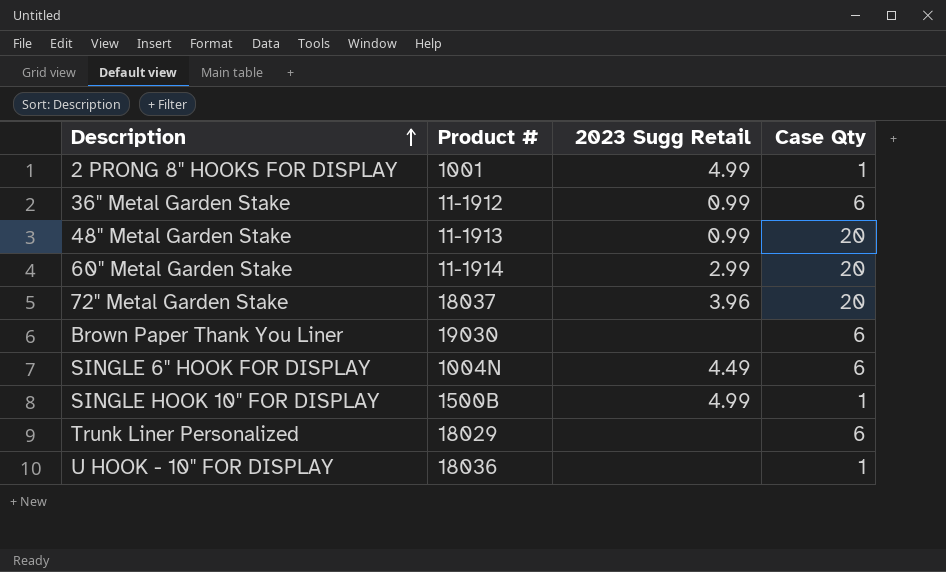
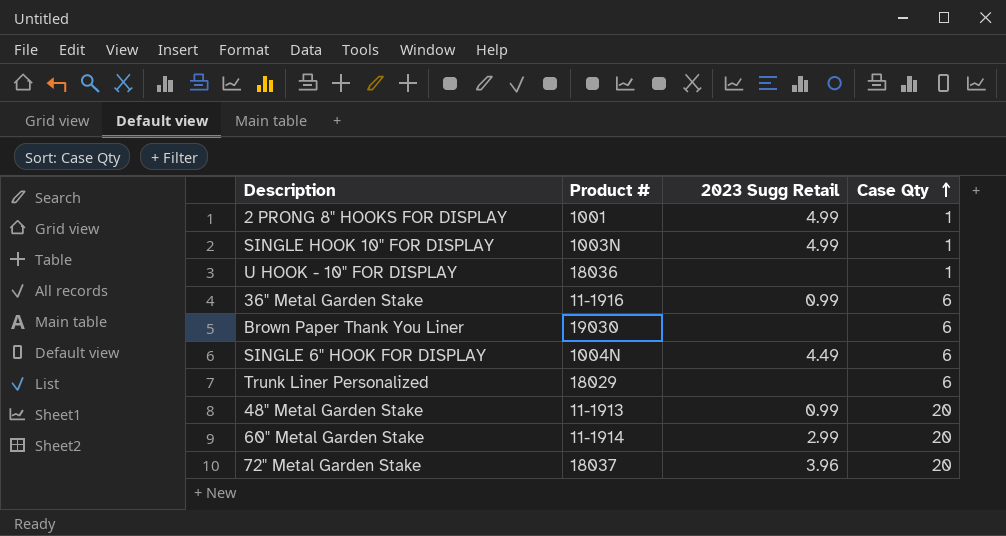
row order: Description ascending -> Case Qty ascending
SINGLE HOOK 10" FOR DISPLAY | Product #: 1500B -> 1003N
36" Metal Garden Stake | Product #: 11-1912 -> 11-1916

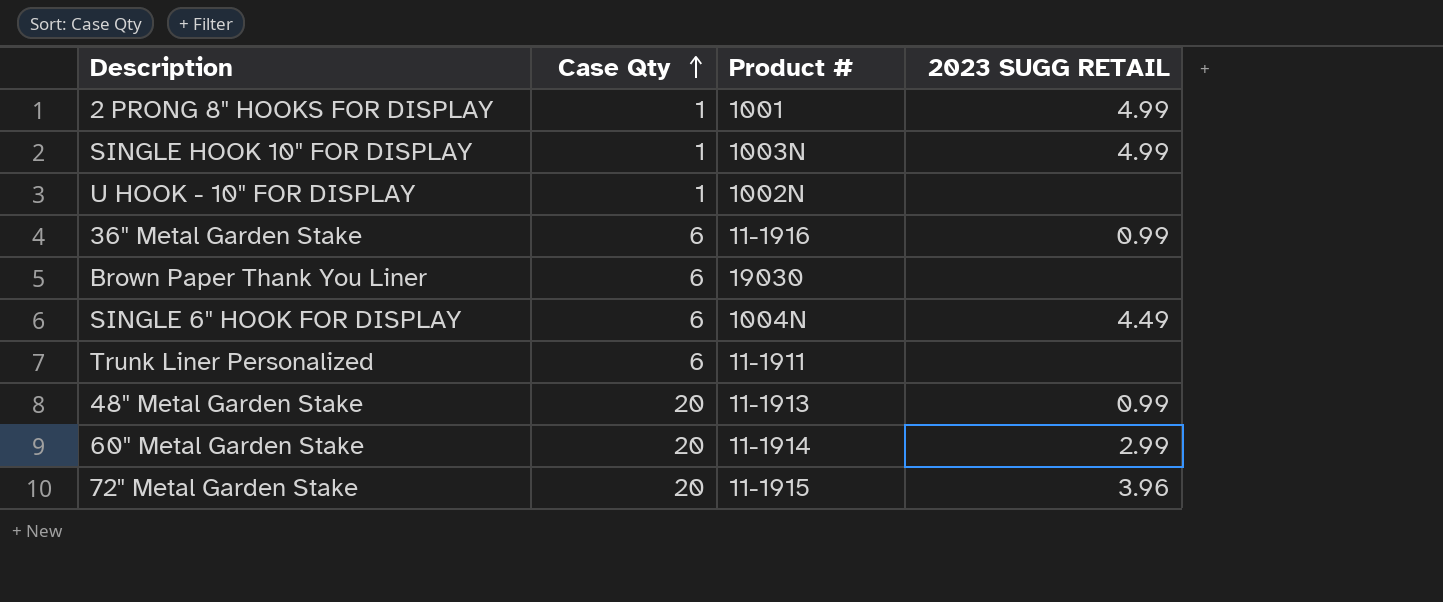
column Case Qty | position: 4 -> 2
column name: 2023 Sugg Retail -> 2023 SUGG RETAIL
U HOOK - 10" FOR DISPLAY | Product #: 18036 -> 1002N
Trunk Liner Personalized | Product #: 18029 -> 11-1911
72" Metal Garden Stake | Product #: 18037 -> 11-1915

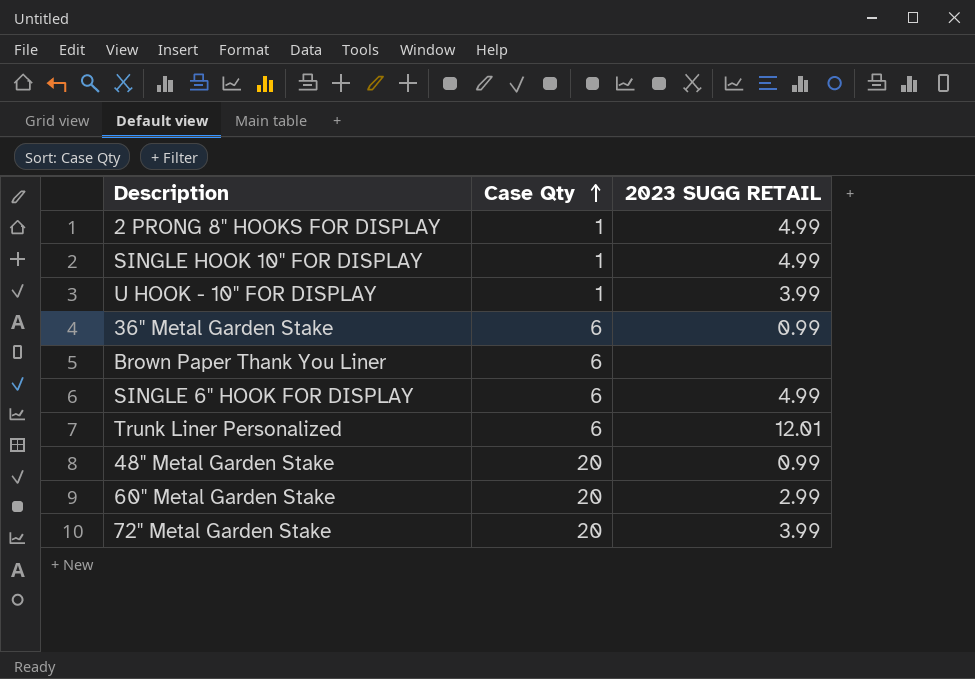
column Product # | position: 3 -> none
U HOOK - 10" FOR DISPLAY | 2023 SUGG RETAIL: none -> 3.99
SINGLE 6" HOOK FOR DISPLAY | 2023 SUGG RETAIL: 4.49 -> 4.99
Trunk Liner Personalized | 2023 SUGG RETAIL: none -> 12.01
72" Metal Garden Stake | 2023 SUGG RETAIL: 3.96 -> 3.99

